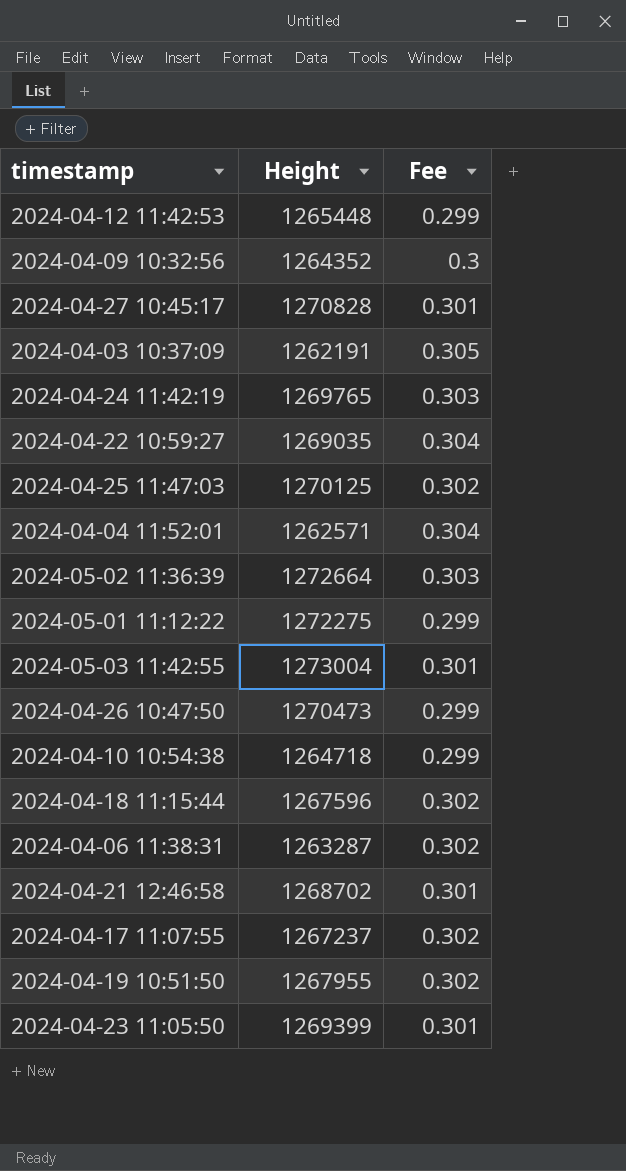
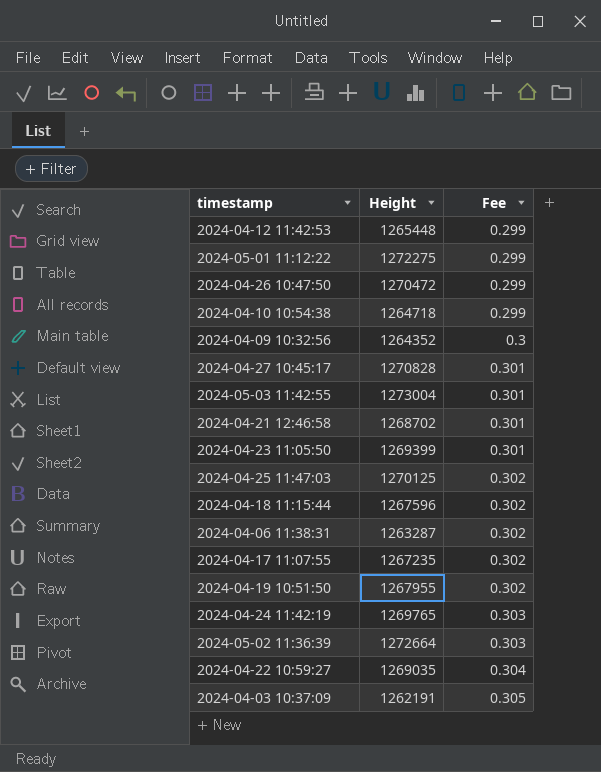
row order: none -> Fee ascending
row 2024-04-04 11:52:01: 1262571 | 0.304 -> none
2024-04-26 10:47:50 | Height: 1270473 -> 1270472
2024-04-17 11:07:55 | Height: 1267237 -> 1267235

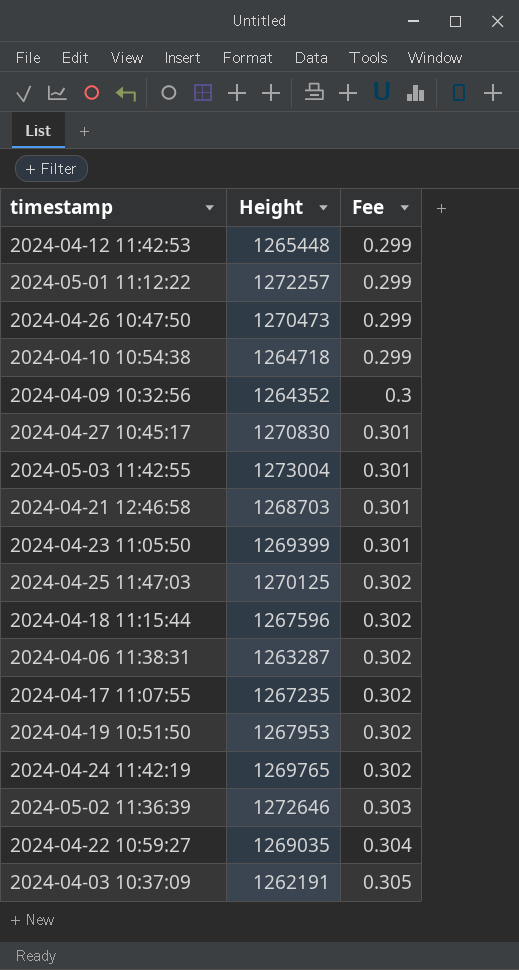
2024-05-01 11:12:22 | Height: 1272275 -> 1272257
2024-04-26 10:47:50 | Height: 1270472 -> 1270473
2024-04-27 10:45:17 | Height: 1270828 -> 1270830
2024-04-21 12:46:58 | Height: 1268702 -> 1268703
2024-04-19 10:51:50 | Height: 1267955 -> 1267953
2024-04-24 11:42:19 | Fee: 0.303 -> 0.302
2024-05-02 11:36:39 | Height: 1272664 -> 1272646

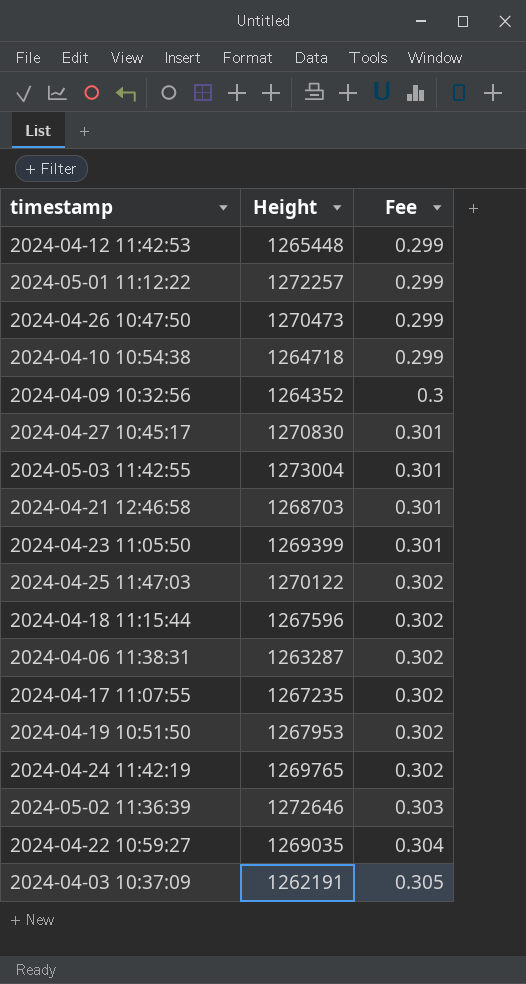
2024-04-25 11:47:03 | Height: 1270125 -> 1270122

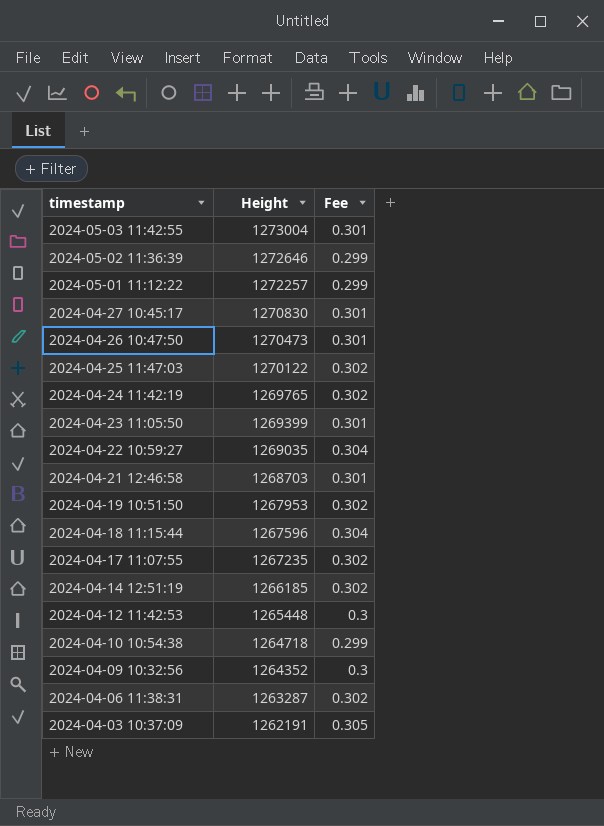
row order: Fee ascending -> timestamp descending
2024-05-02 11:36:39 | Fee: 0.303 -> 0.299
2024-04-26 10:47:50 | Fee: 0.299 -> 0.301
2024-04-18 11:15:44 | Fee: 0.302 -> 0.304
row 2024-04-14 12:51:19: none -> 1266185 | 0.302
2024-04-12 11:42:53 | Fee: 0.299 -> 0.3

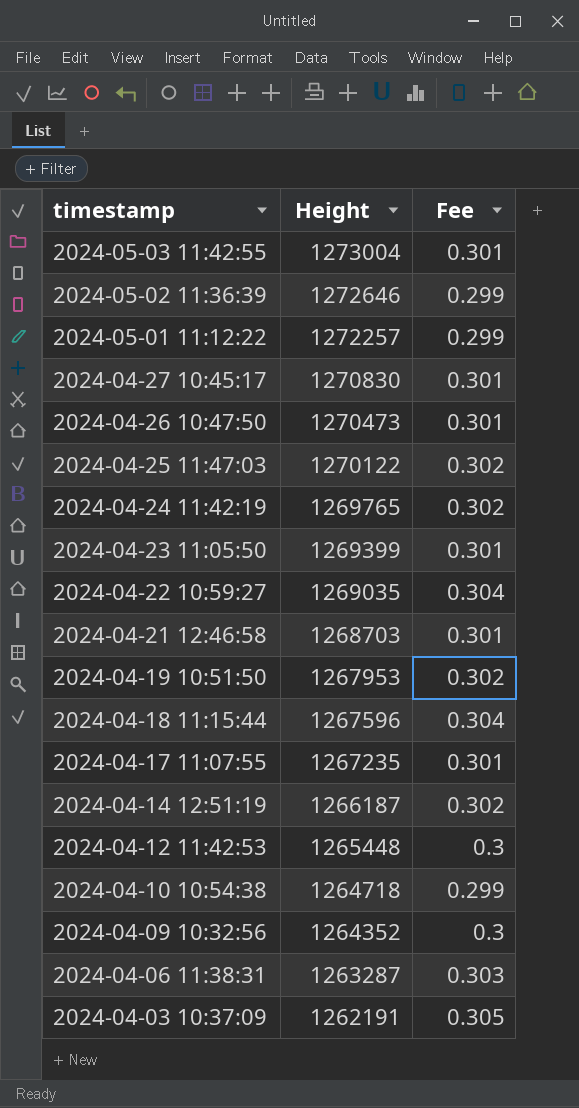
2024-04-17 11:07:55 | Fee: 0.302 -> 0.301
2024-04-14 12:51:19 | Height: 1266185 -> 1266187
2024-04-06 11:38:31 | Fee: 0.302 -> 0.303

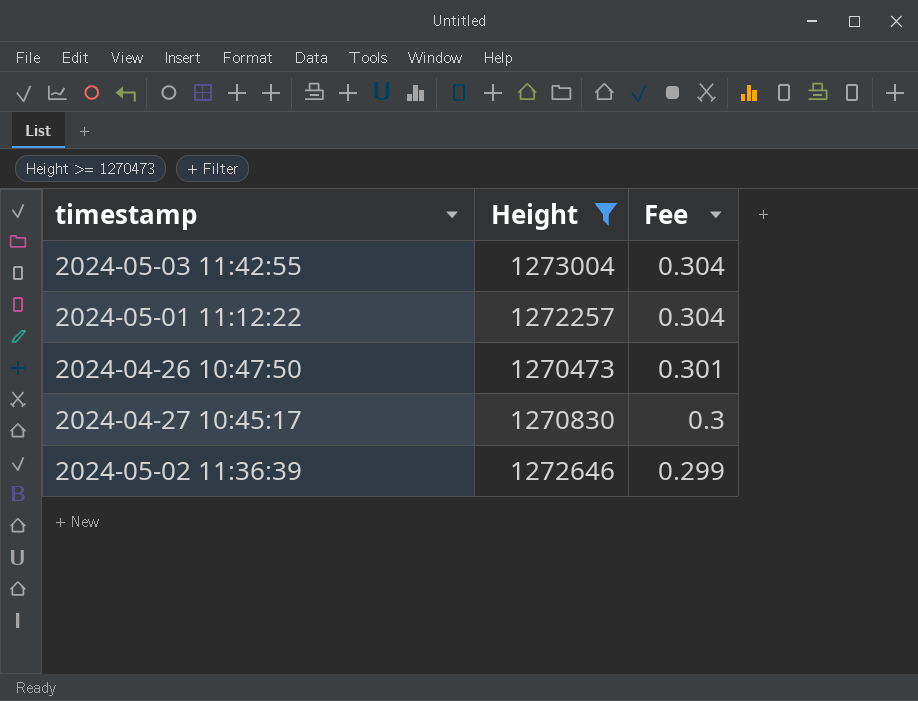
filter: none -> Height >= 1270473
row order: timestamp descending -> Fee descending
2024-05-03 11:42:55 | Fee: 0.301 -> 0.304
2024-05-01 11:12:22 | Fee: 0.299 -> 0.304
2024-04-27 10:45:17 | Fee: 0.301 -> 0.3

